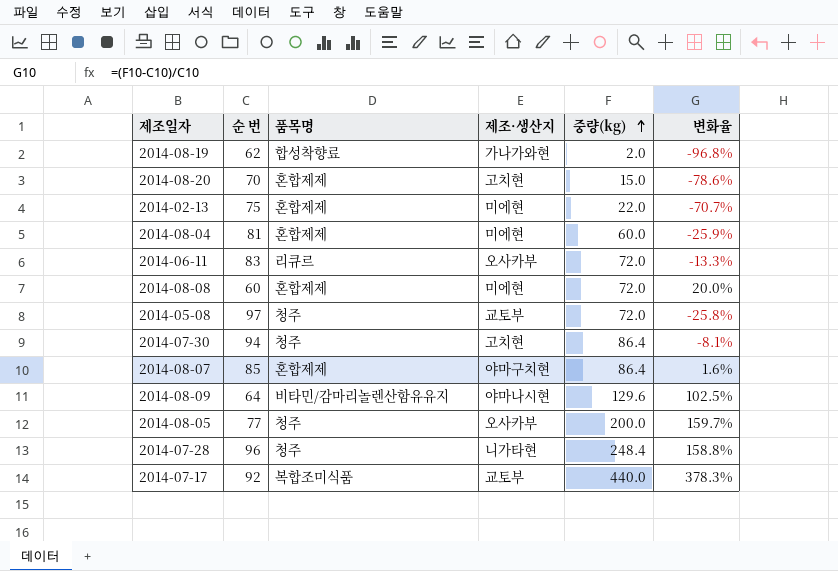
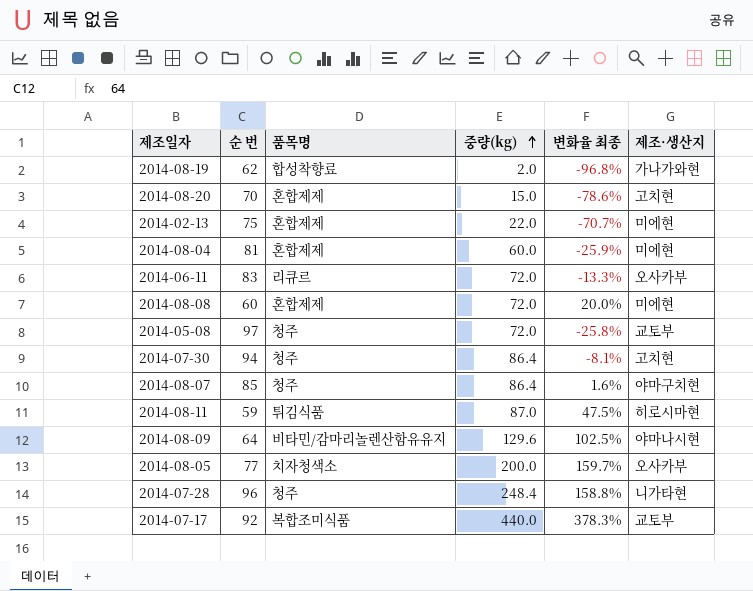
column name: 변화율 -> 변화율 최종
column 제조·생산지 | position: 4 -> 6
2014-08-07 | 품목명: 혼합제제 -> 청주
row 2014-08-11: none -> 59 | 튀김식품 | 87.0 | 47.5% | 히로시마현
2014-08-05 | 품목명: 청주 -> 치자청색소

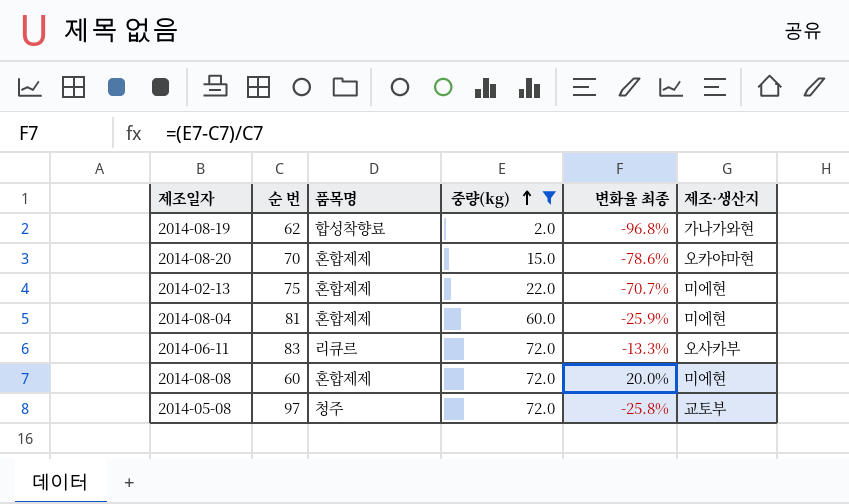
filter: none -> 중량(kg) <= 72.0
2014-08-20 | 제조·생산지: 고치현 -> 오카야마현

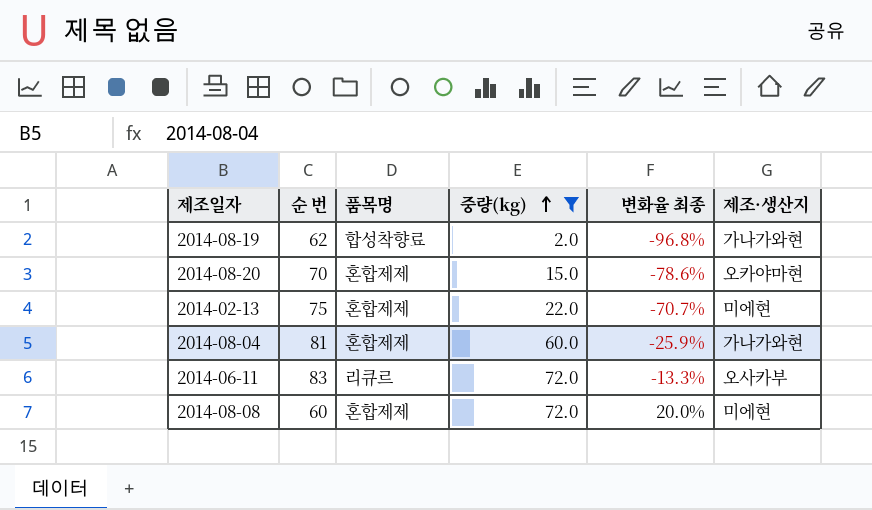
row 2014-05-08: 97 | 청주 | 72.0 | -25.8% | 교토부 -> none
2014-08-04 | 제조·생산지: 미에현 -> 가나가와현

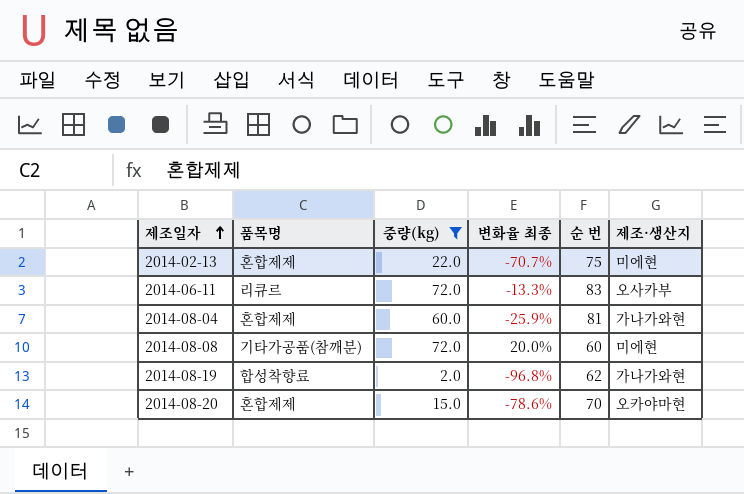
row order: 중량(kg) ascending -> 제조일자 ascending
column 순 번 | position: 2 -> 5
2014-08-08 | 품목명: 혼합제제 -> 기타가공품(참깨분)

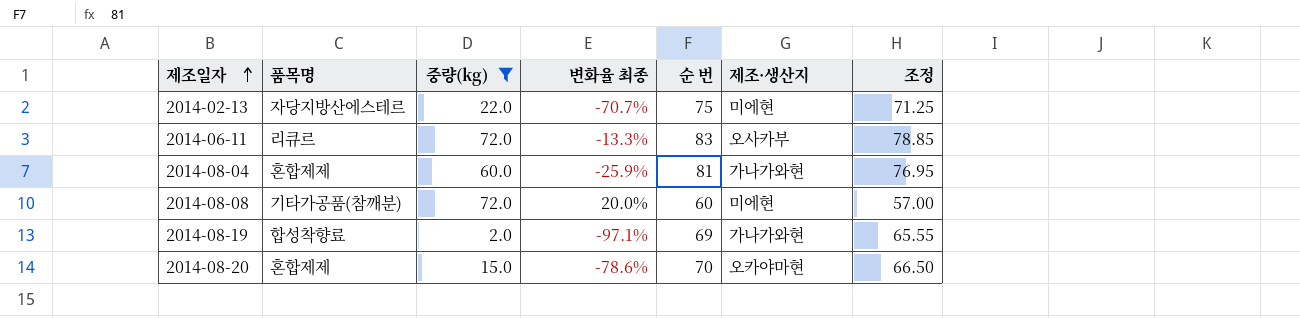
column 조정 | formula: none -> [순 번] * 0.95
2014-02-13 | 품목명: 혼합제제 -> 자당지방산에스테르
2014-08-19 | 변화율 최종: -96.8% -> -97.1%
2014-08-19 | 순 번: 62 -> 69

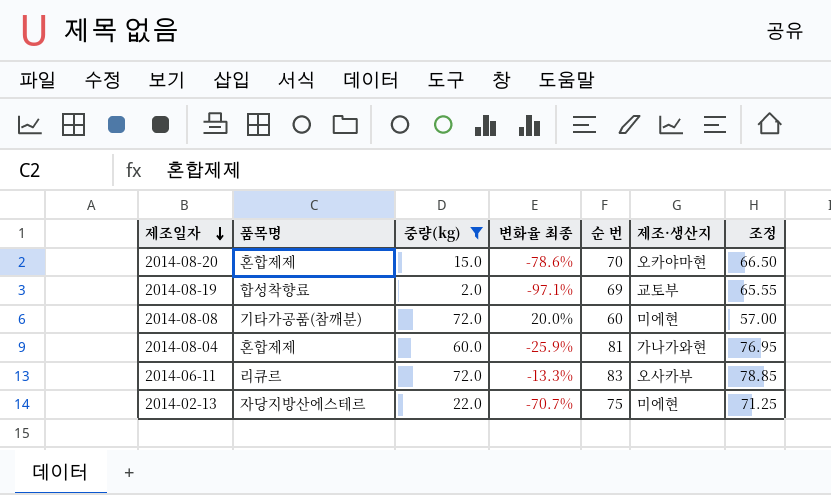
row order: 제조일자 ascending -> 제조일자 descending
2014-08-19 | 제조·생산지: 가나가와현 -> 교토부

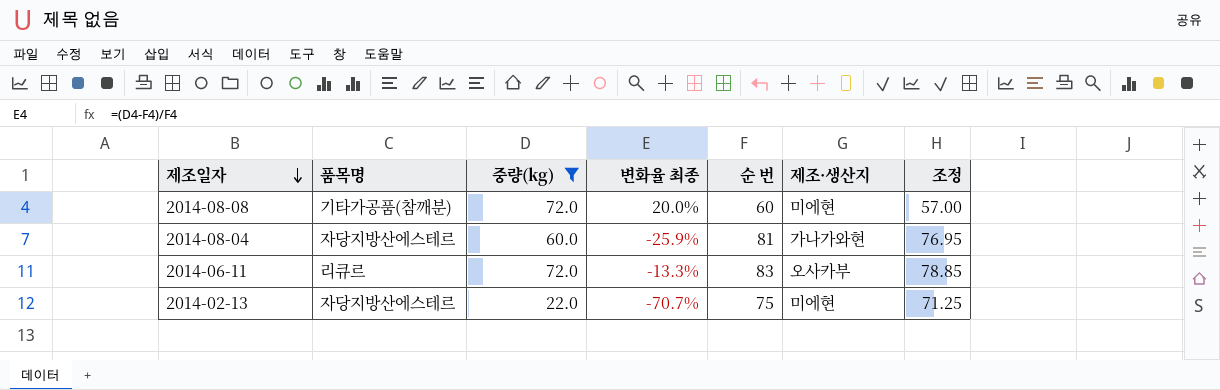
row 2014-08-20: 혼합제제 | 15.0 | -78.6% | 70 | 오카야마현 | 66.50 -> none
row 2014-08-19: 합성착향료 | 2.0 | -97.1% | 69 | 교토부 | 65.55 -> none
2014-08-04 | 품목명: 혼합제제 -> 자당지방산에스테르

